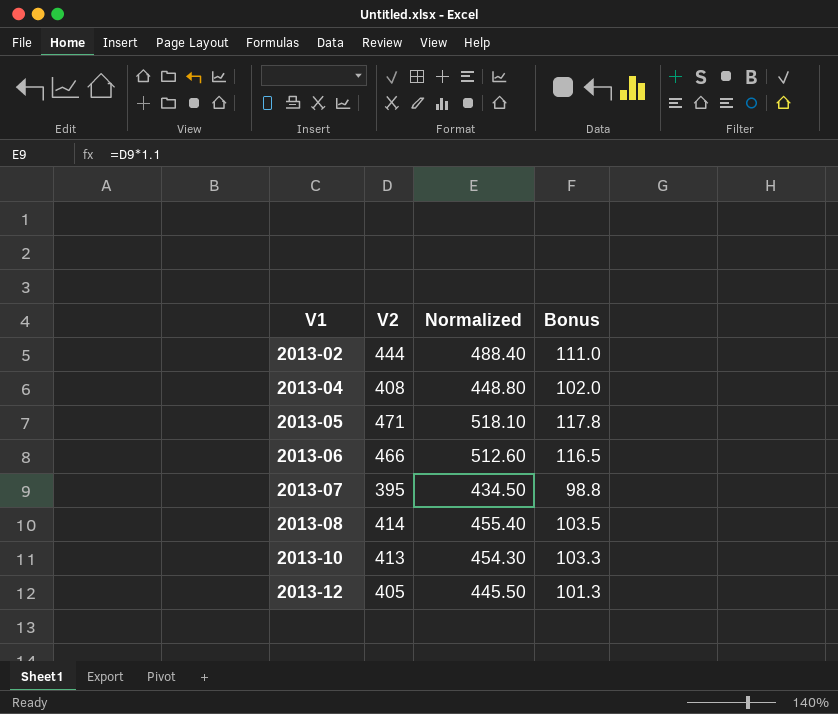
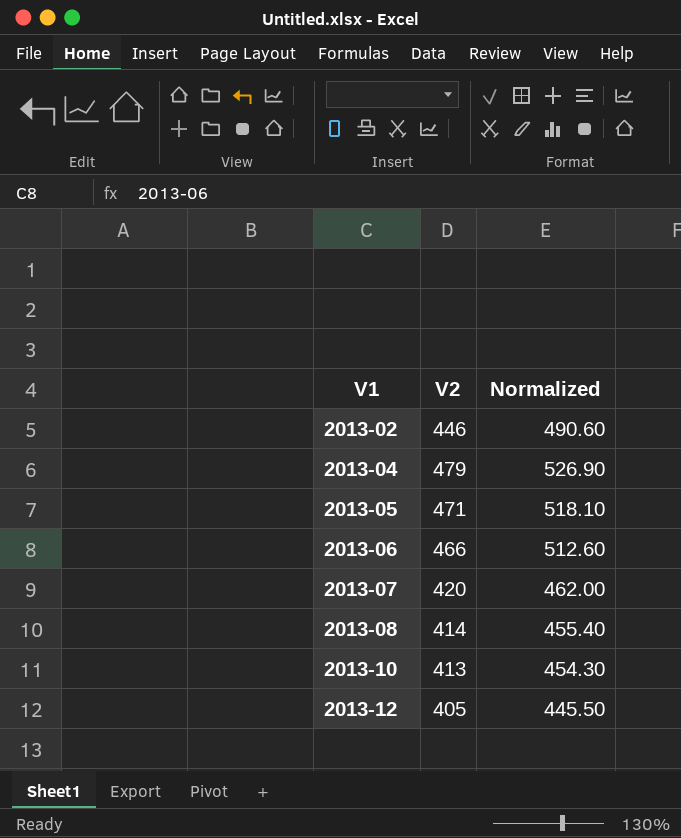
column Bonus | formula: [V2] * 0.25 -> none
2013-02 | V2: 444 -> 446
2013-02 | Normalized: 488.40 -> 490.60
2013-04 | V2: 408 -> 479
2013-04 | Normalized: 448.80 -> 526.90
2013-07 | V2: 395 -> 420
2013-07 | Normalized: 434.50 -> 462.00

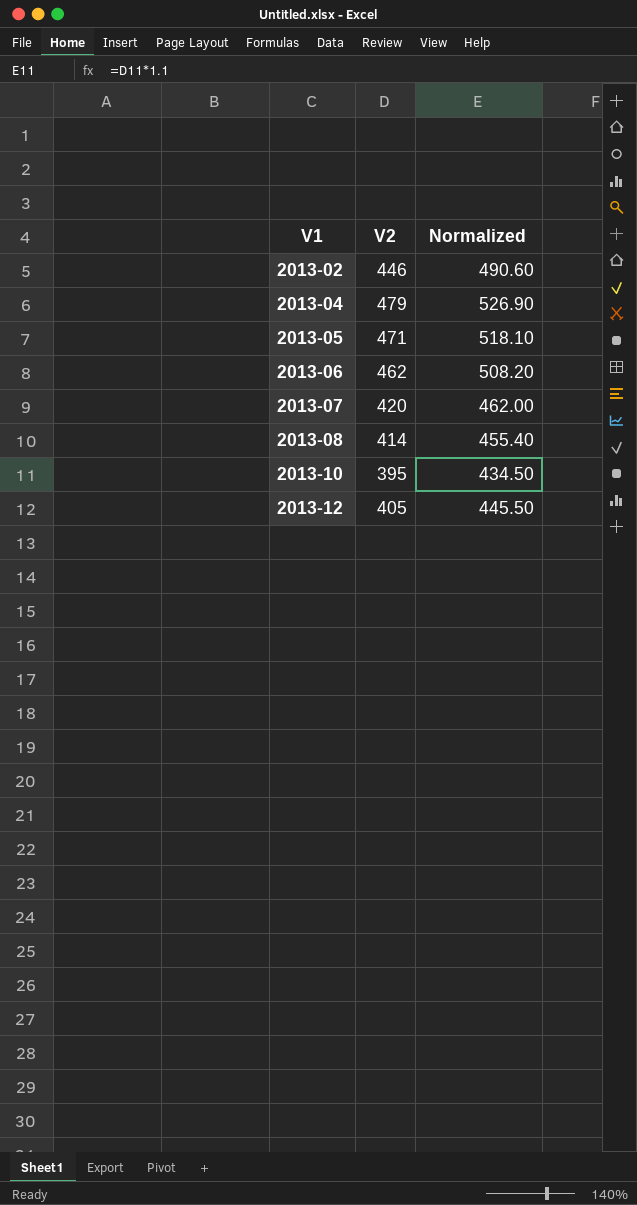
2013-06 | V2: 466 -> 462
2013-06 | Normalized: 512.60 -> 508.20
2013-10 | V2: 413 -> 395
2013-10 | Normalized: 454.30 -> 434.50

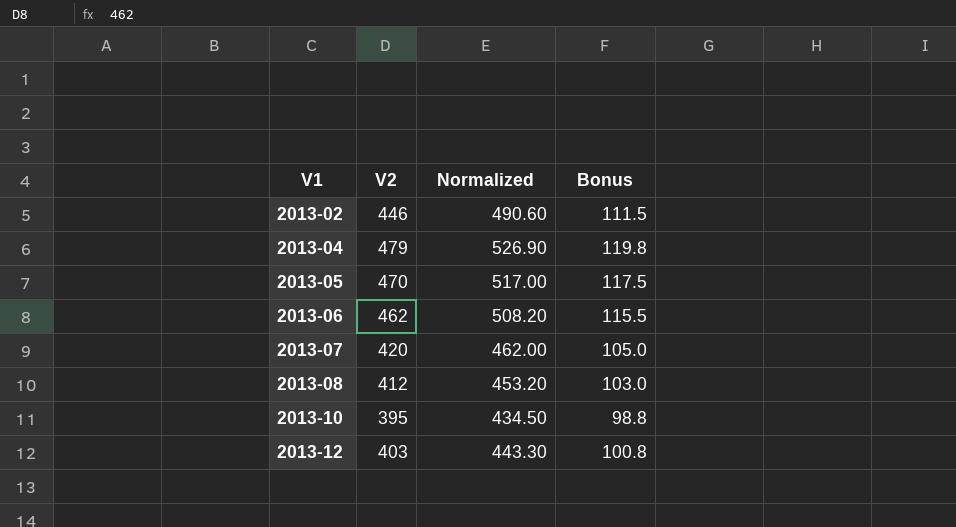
column Bonus | formula: none -> [V2] * 0.25
2013-05 | V2: 471 -> 470
2013-05 | Normalized: 518.10 -> 517.00
2013-08 | V2: 414 -> 412
2013-08 | Normalized: 455.40 -> 453.20
2013-12 | V2: 405 -> 403
2013-12 | Normalized: 445.50 -> 443.30

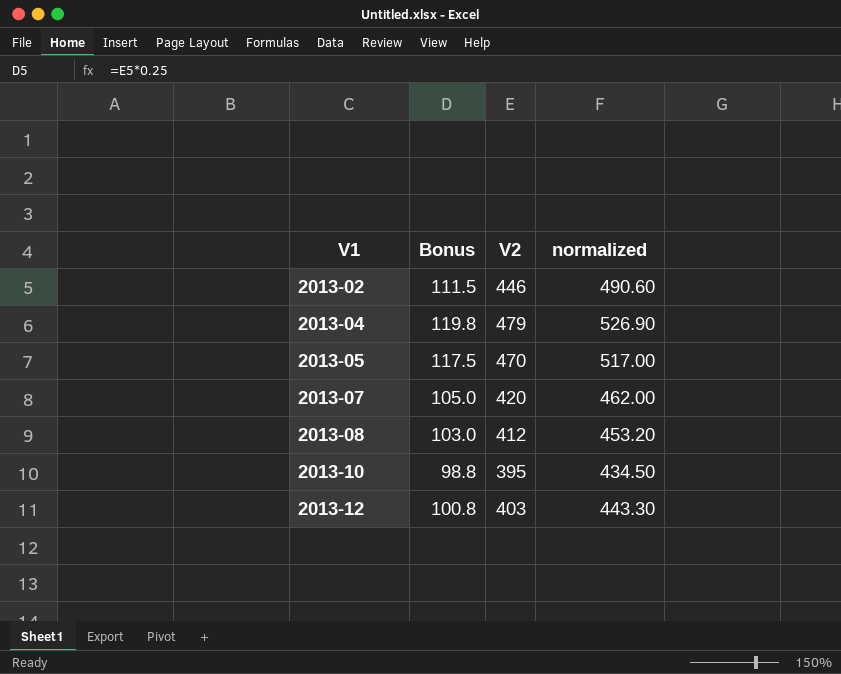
column Bonus | position: 4 -> 2
column name: Normalized -> normalized
row 2013-06: 462 | 508.20 | 115.5 -> none

